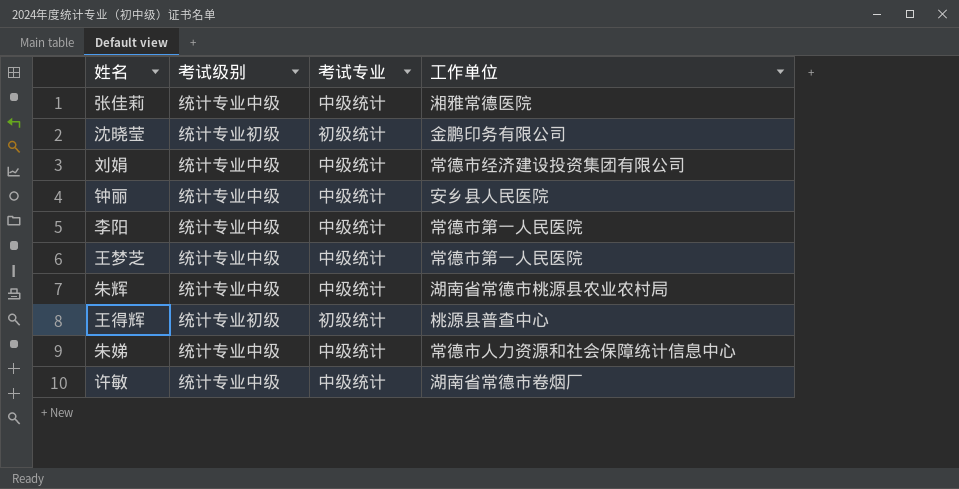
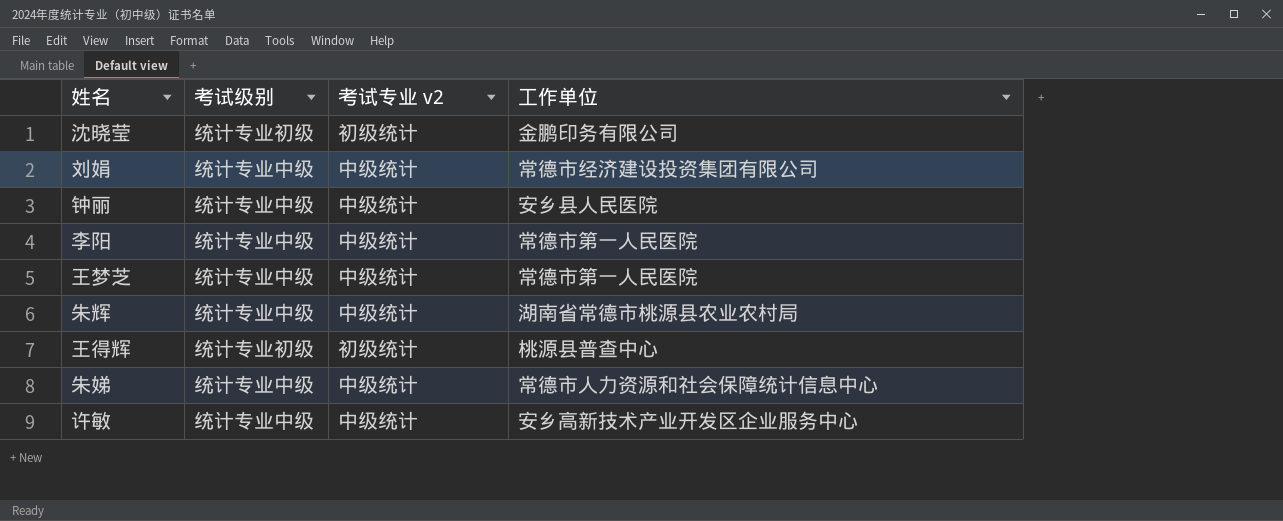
column name: 考试专业 -> 考试专业 v2
row 张佳莉: 统计专业中级 | 中级统计 | 湘雅常德医院 -> none
许敏 | 工作单位: 湖南省常德市卷烟厂 -> 安乡高新技术产业开发区企业服务中心

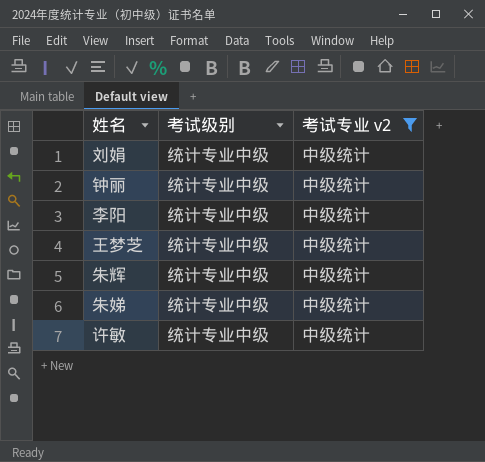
filter: none -> 考试专业 v2 = 中级统计
column 工作单位 | position: 4 -> none

